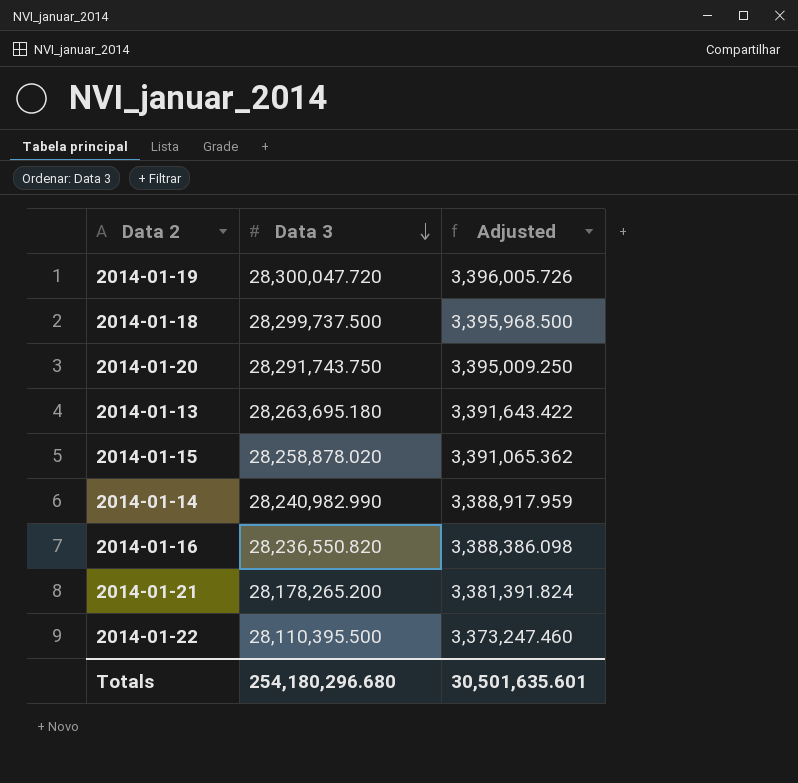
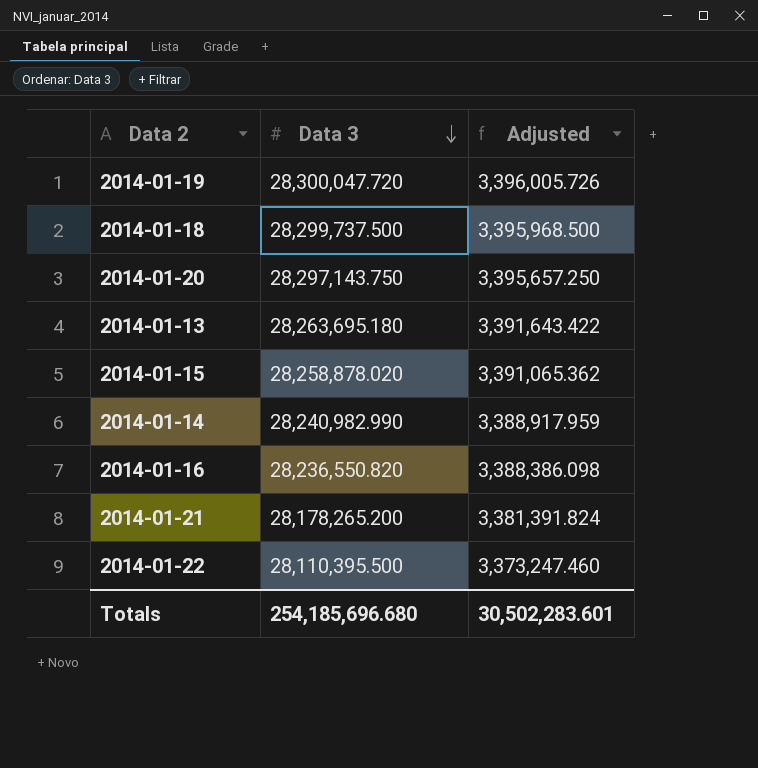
2014-01-20 | Data 3: 28,291,743.750 -> 28,297,143.750
2014-01-20 | Adjusted: 3,395,009.250 -> 3,395,657.250
Totals | Data 3: 254,180,296.680 -> 254,185,696.680
Totals | Adjusted: 30,501,635.601 -> 30,502,283.601

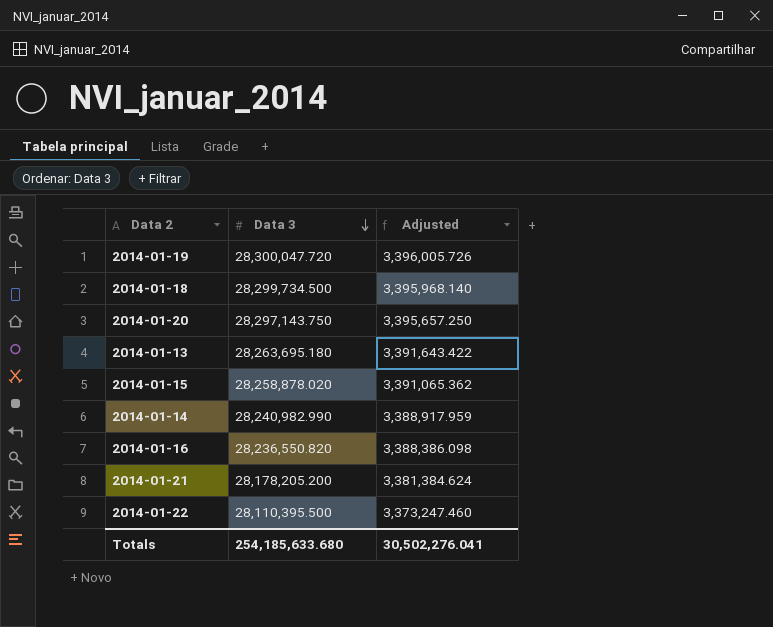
2014-01-18 | Data 3: 28,299,737.500 -> 28,299,734.500
2014-01-18 | Adjusted: 3,395,968.500 -> 3,395,968.140
2014-01-21 | Data 3: 28,178,265.200 -> 28,178,205.200
2014-01-21 | Adjusted: 3,381,391.824 -> 3,381,384.624
Totals | Data 3: 254,185,696.680 -> 254,185,633.680
Totals | Adjusted: 30,502,283.601 -> 30,502,276.041

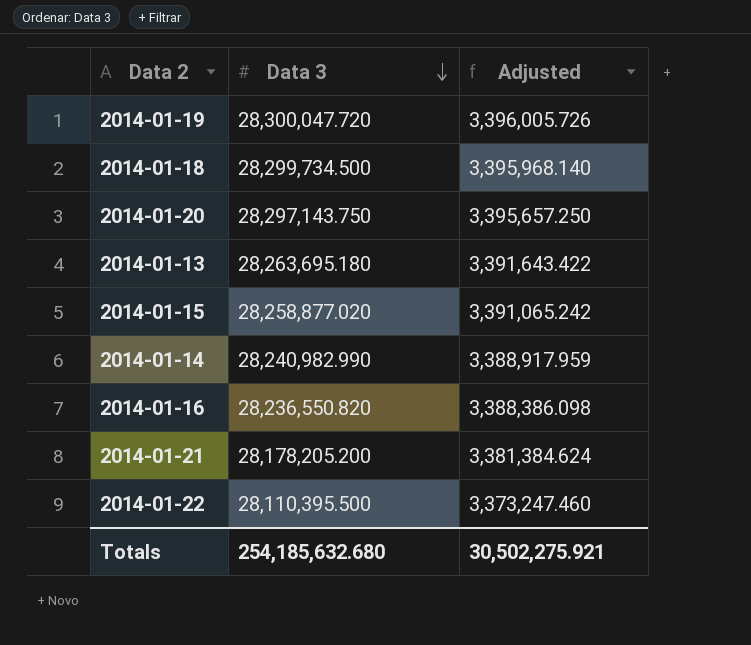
2014-01-15 | Data 3: 28,258,878.020 -> 28,258,877.020
2014-01-15 | Adjusted: 3,391,065.362 -> 3,391,065.242
Totals | Data 3: 254,185,633.680 -> 254,185,632.680
Totals | Adjusted: 30,502,276.041 -> 30,502,275.921

